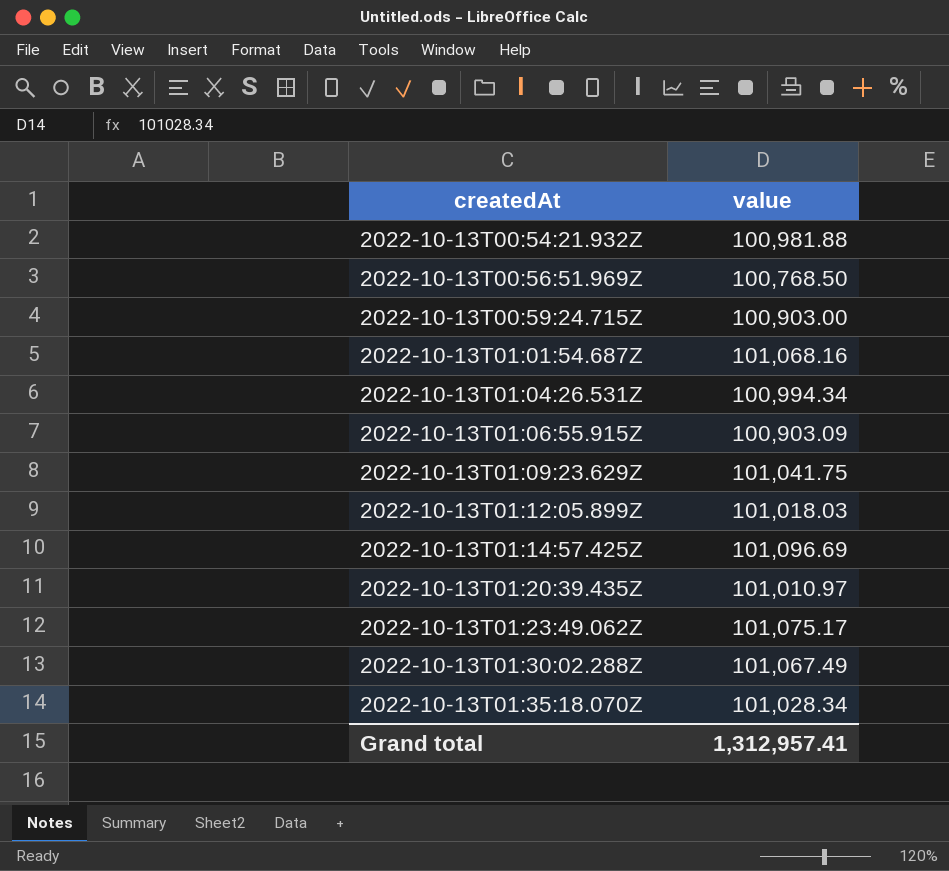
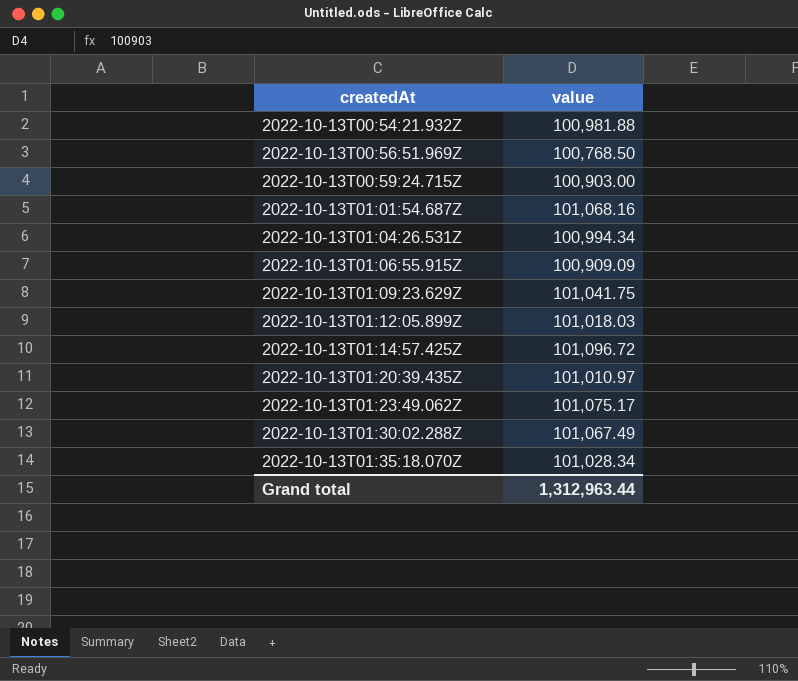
2022-10-13T01:06:55.915Z | value: 100,903.09 -> 100,909.09
2022-10-13T01:14:57.425Z | value: 101,096.69 -> 101,096.72
Grand total | value: 1,312,957.41 -> 1,312,963.44

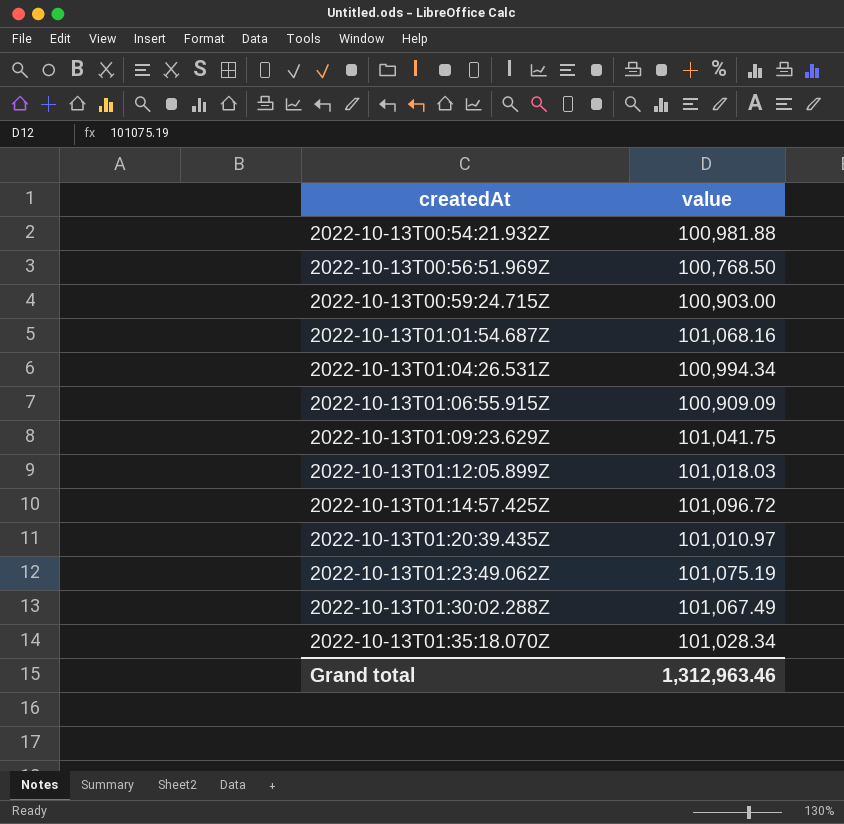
2022-10-13T01:23:49.062Z | value: 101,075.17 -> 101,075.19
Grand total | value: 1,312,963.44 -> 1,312,963.46

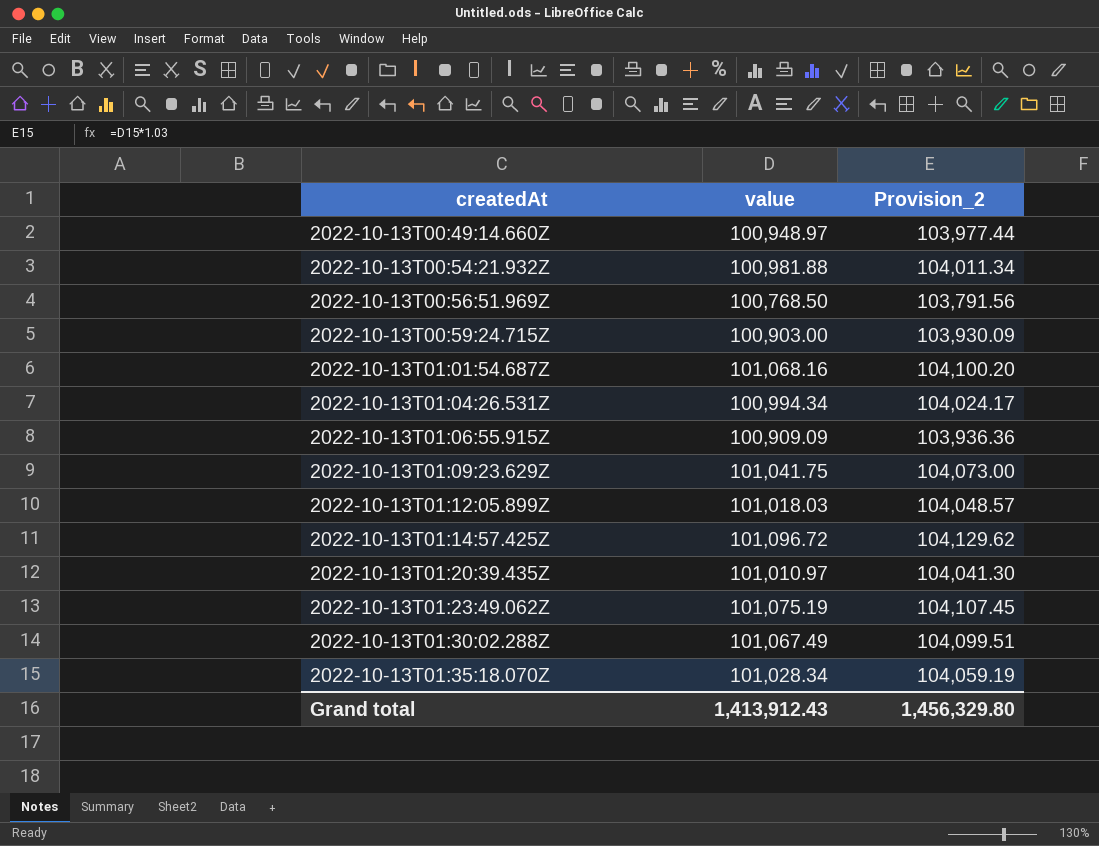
column Provision_2 | formula: none -> [value] * 1.03
row 2022-10-13T00:49:14.660Z: none -> 100,948.97 | 103,977.44
Grand total | value: 1,312,963.46 -> 1,413,912.43

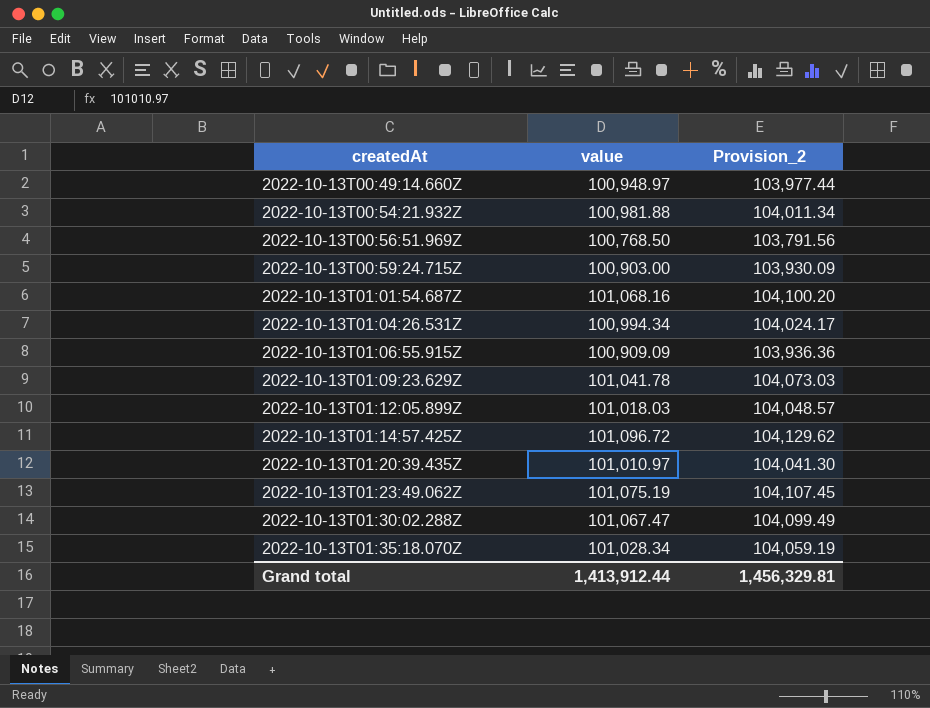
2022-10-13T01:09:23.629Z | value: 101,041.75 -> 101,041.78
2022-10-13T01:09:23.629Z | Provision_2: 104,073.00 -> 104,073.03
2022-10-13T01:30:02.288Z | value: 101,067.49 -> 101,067.47
2022-10-13T01:30:02.288Z | Provision_2: 104,099.51 -> 104,099.49
Grand total | value: 1,413,912.43 -> 1,413,912.44
Grand total | Provision_2: 1,456,329.80 -> 1,456,329.81

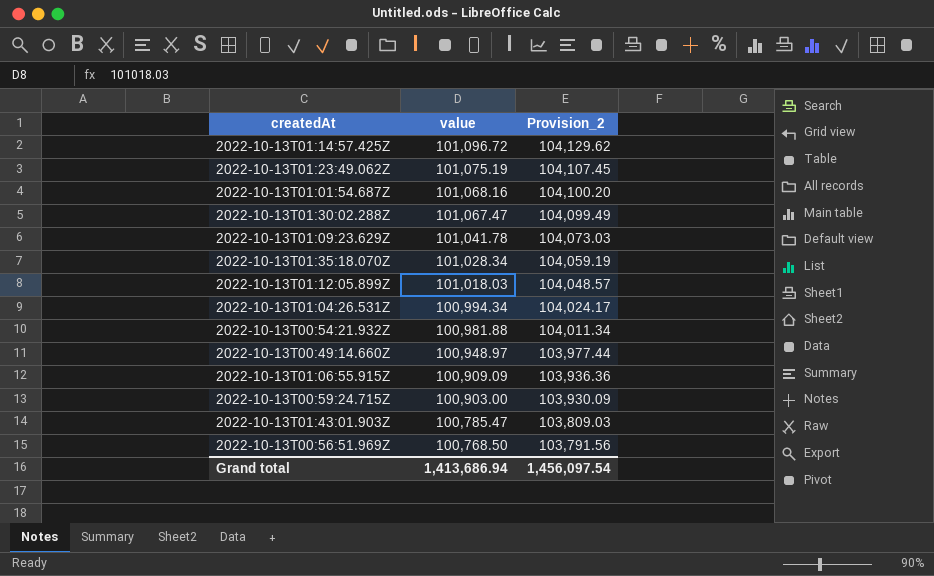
row order: createdAt ascending -> value descending
row 2022-10-13T01:20:39.435Z: 101,010.97 | 104,041.30 -> none
row 2022-10-13T01:43:01.903Z: none -> 100,785.47 | 103,809.03
Grand total | value: 1,413,912.44 -> 1,413,686.94
Grand total | Provision_2: 1,456,329.81 -> 1,456,097.54

